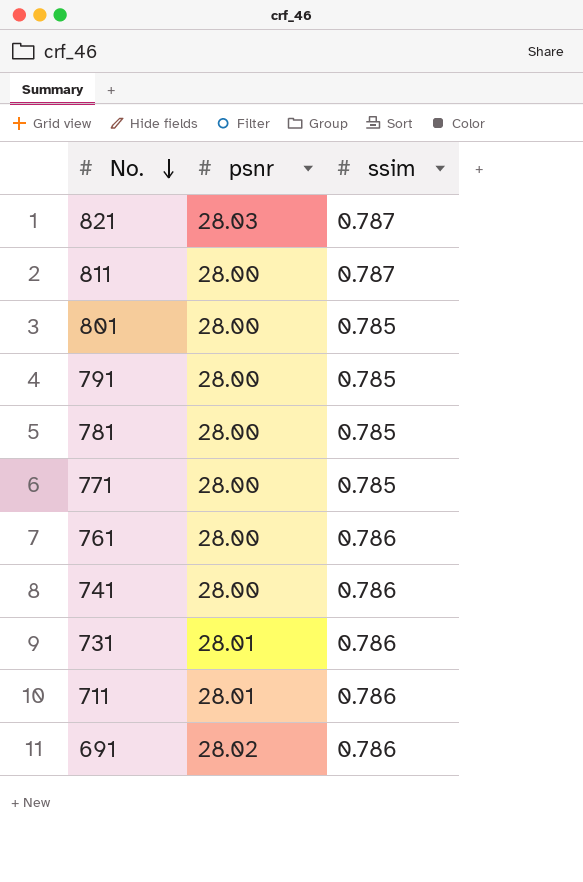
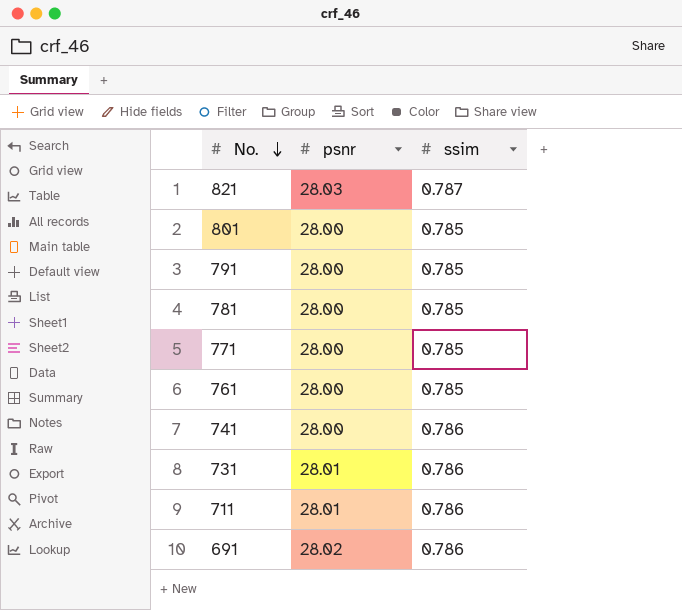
row 811: 28.00 | 0.787 -> none
761 | ssim: 0.786 -> 0.785

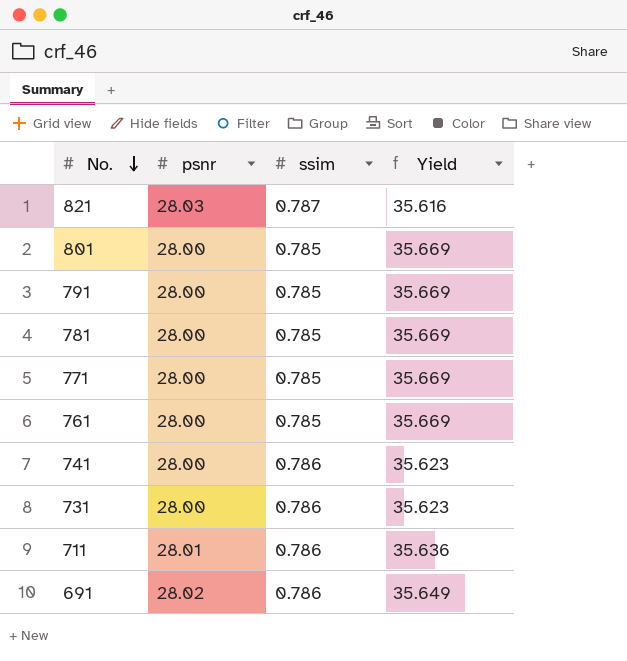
column Yield | formula: none -> [psnr] / [ssim]
731 | psnr: 28.01 -> 28.00

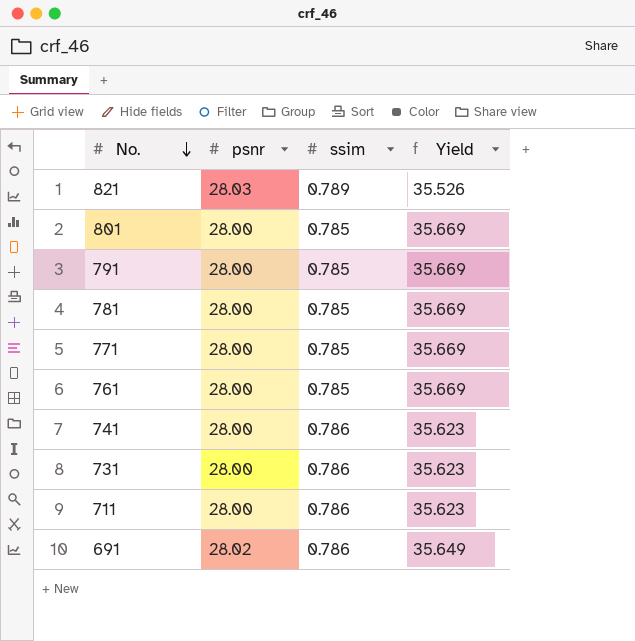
821 | ssim: 0.787 -> 0.789
821 | Yield: 35.616 -> 35.526
711 | psnr: 28.01 -> 28.00
711 | Yield: 35.636 -> 35.623

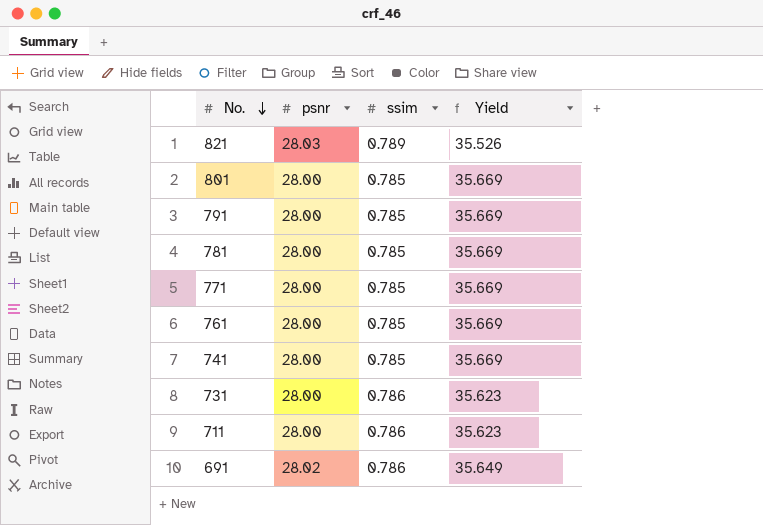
741 | ssim: 0.786 -> 0.785
741 | Yield: 35.623 -> 35.669

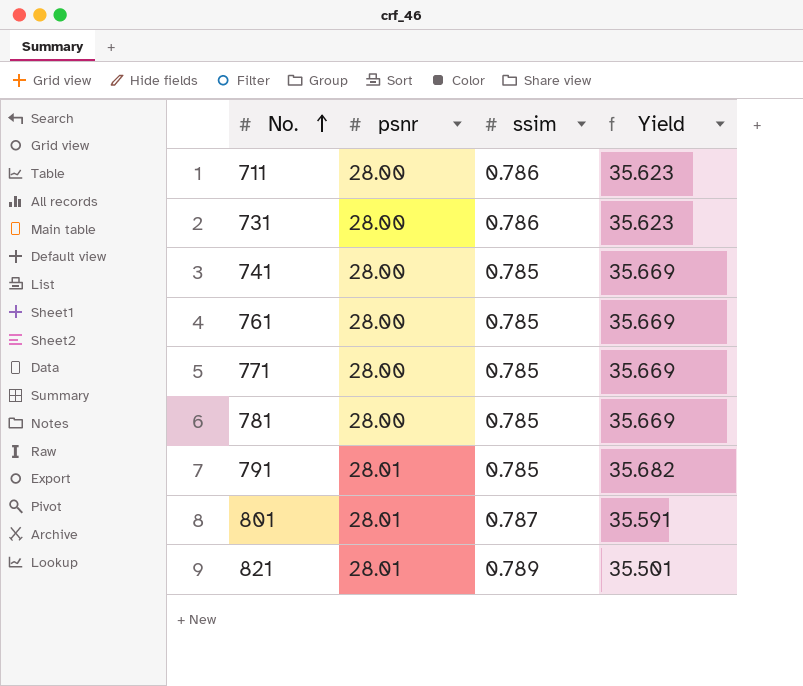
row order: No. descending -> No. ascending
row 691: 28.02 | 0.786 | 35.649 -> none
791 | psnr: 28.00 -> 28.01
791 | Yield: 35.669 -> 35.682
801 | psnr: 28.00 -> 28.01
801 | ssim: 0.785 -> 0.787
801 | Yield: 35.669 -> 35.591
821 | psnr: 28.03 -> 28.01
821 | Yield: 35.526 -> 35.501

